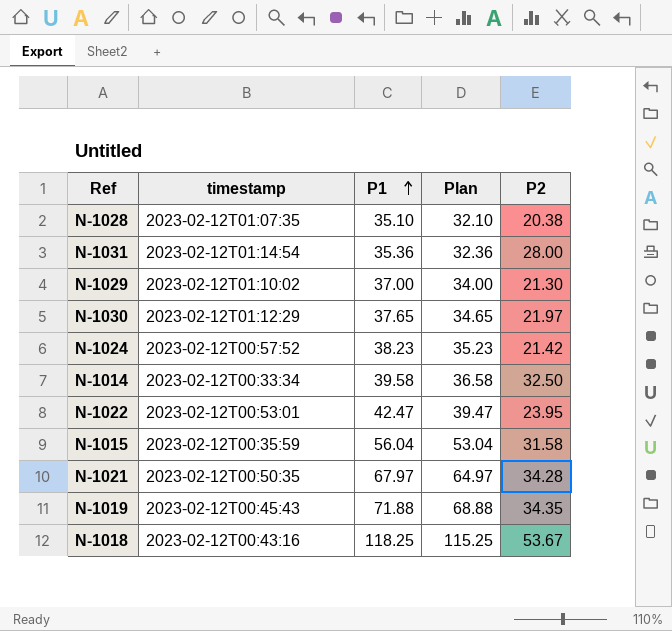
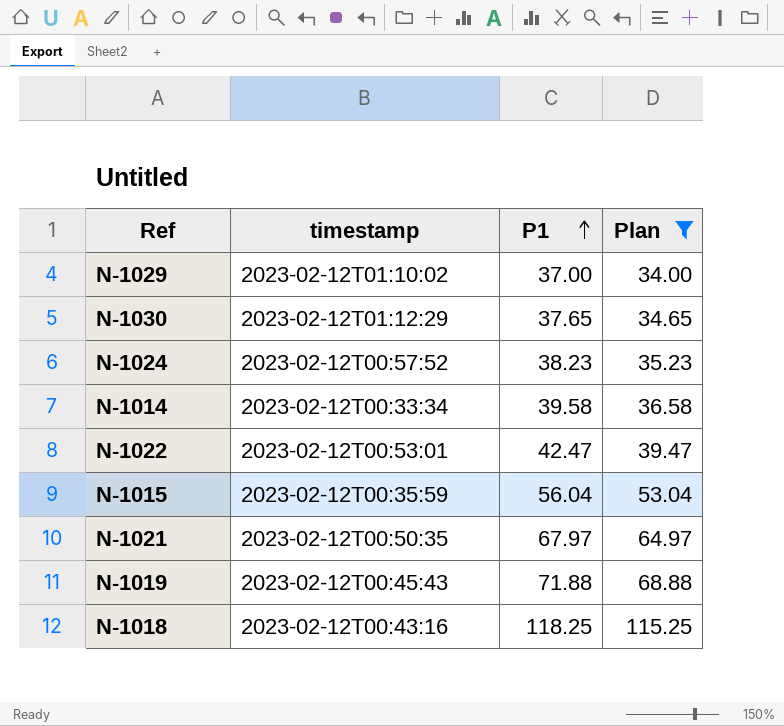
filter: none -> Plan >= 34.00
column P2 | position: 5 -> none

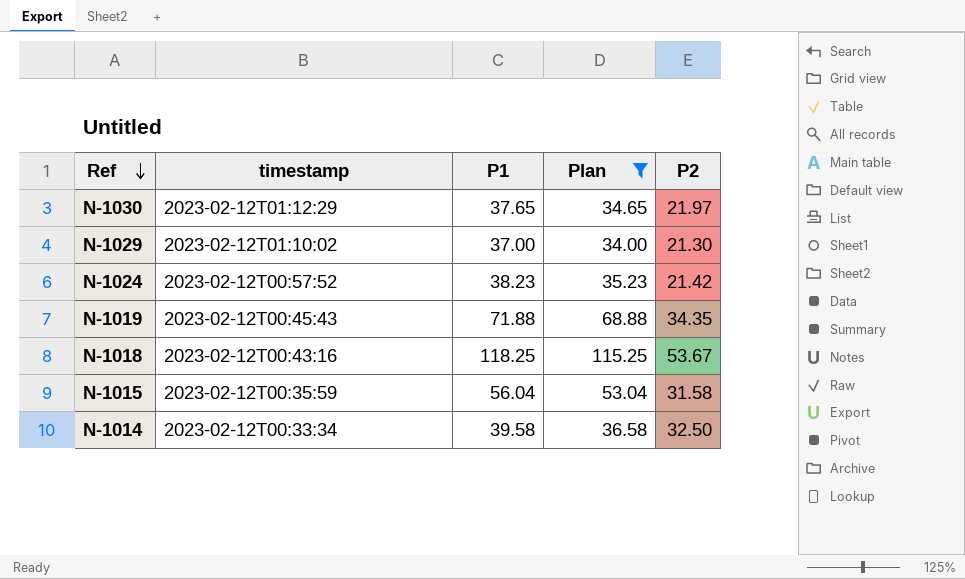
row order: P1 ascending -> Ref descending
column P2 | position: none -> 5
row N-1022: 2023-02-12T00:53:01 | 42.47 | 39.47 -> none
row N-1021: 2023-02-12T00:50:35 | 67.97 | 64.97 -> none

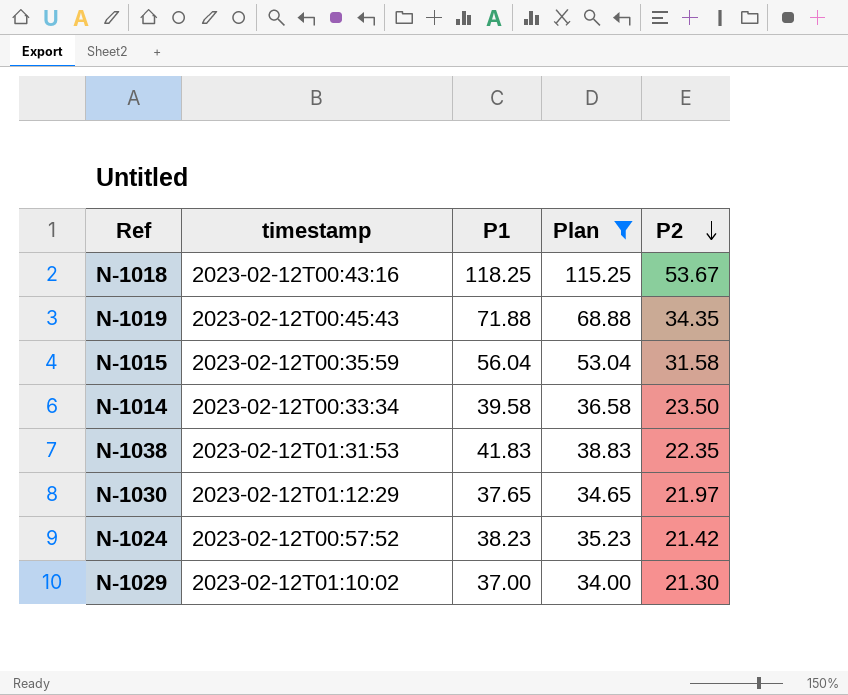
row order: Ref descending -> P2 descending
N-1014 | P2: 32.50 -> 23.50
row N-1038: none -> 2023-02-12T01:31:53 | 41.83 | 38.83 | 22.35

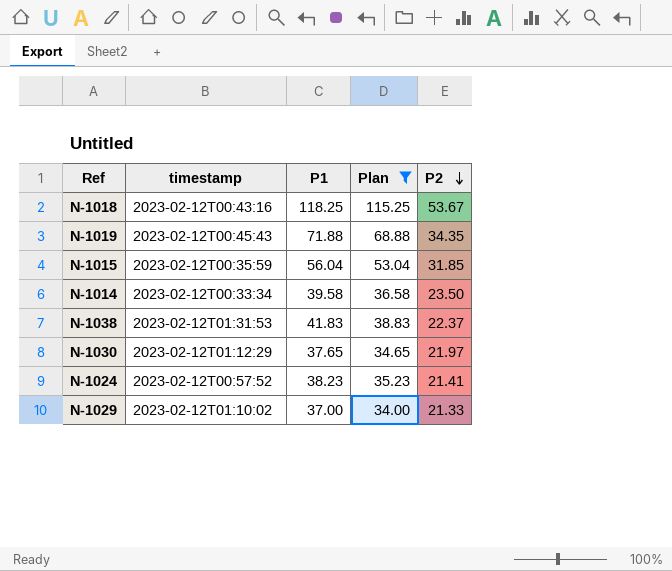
N-1015 | P2: 31.58 -> 31.85
N-1038 | P2: 22.35 -> 22.37
N-1024 | P2: 21.42 -> 21.41
N-1029 | P2: 21.30 -> 21.33

